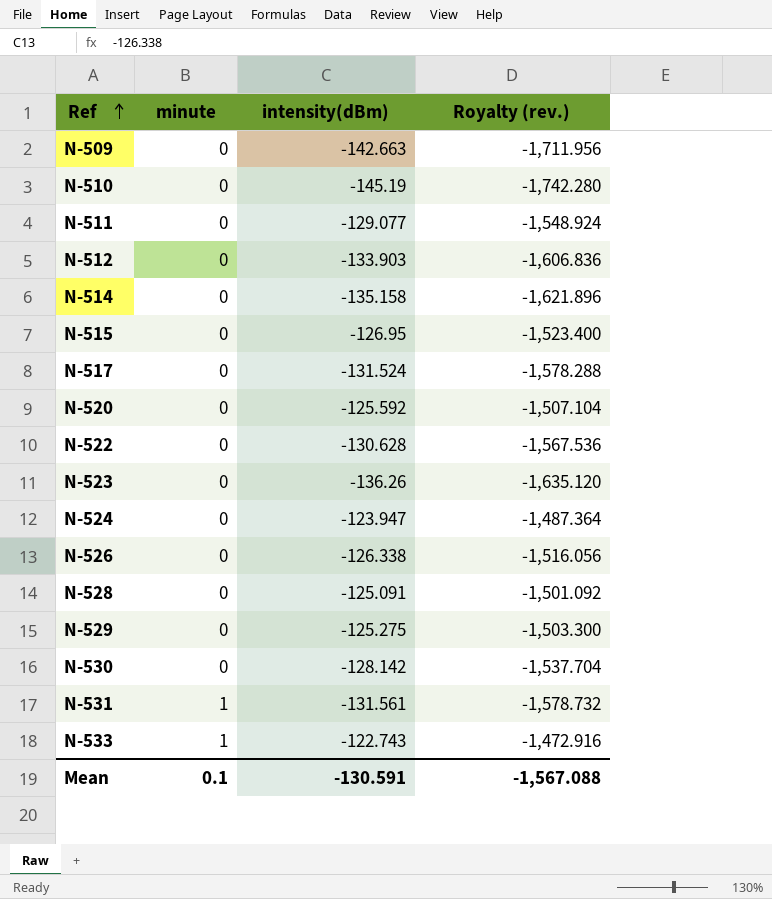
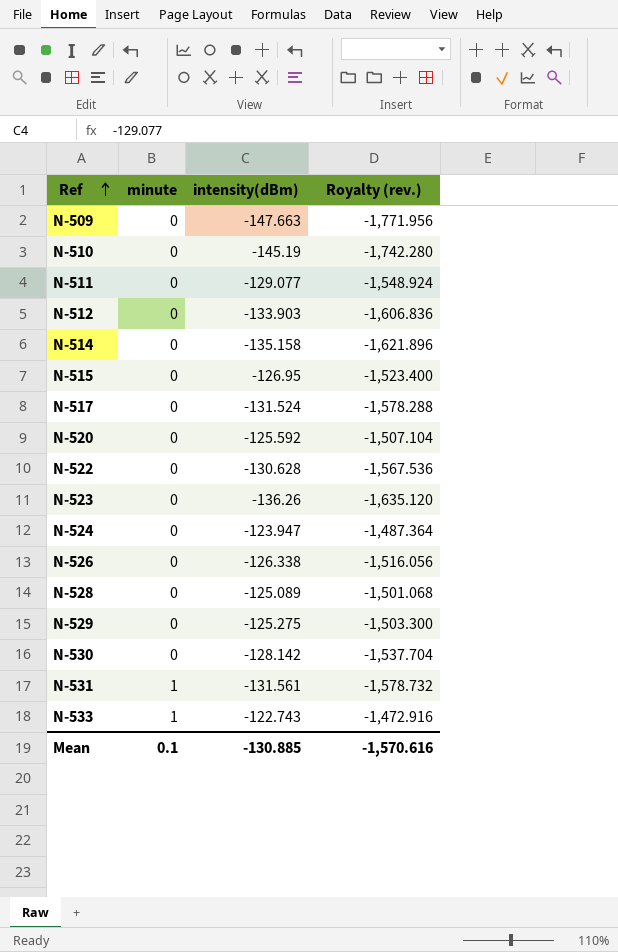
N-509 | intensity(dBm): -142.663 -> -147.663
N-509 | Royalty (rev.): -1,711.956 -> -1,771.956
N-528 | intensity(dBm): -125.091 -> -125.089
N-528 | Royalty (rev.): -1,501.092 -> -1,501.068
Mean | intensity(dBm): -130.591 -> -130.885
Mean | Royalty (rev.): -1,567.088 -> -1,570.616

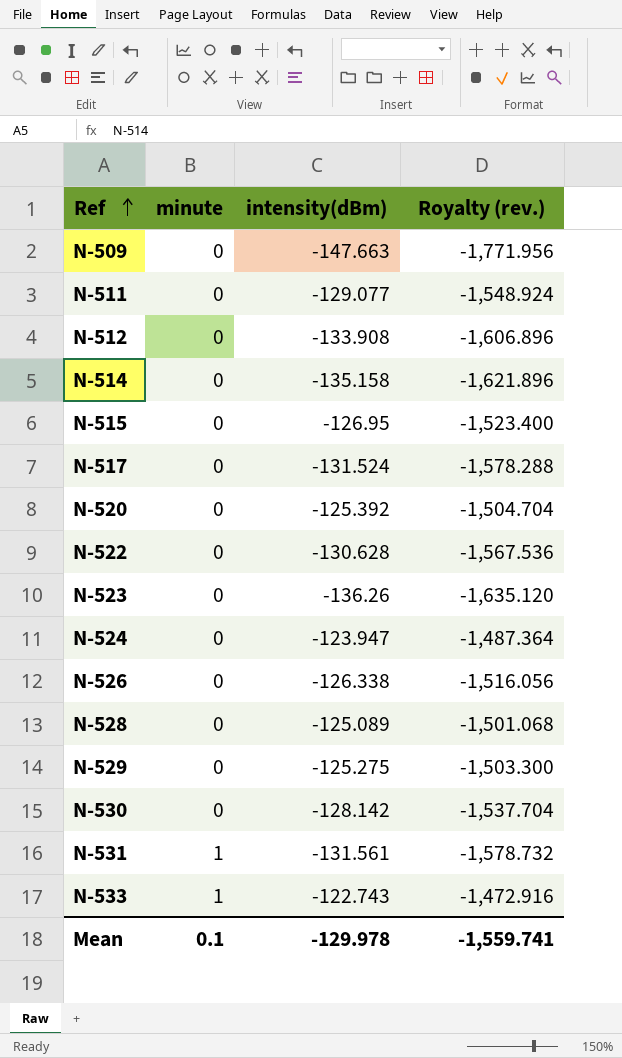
row N-510: 0 | -145.19 | -1,742.280 -> none
N-512 | intensity(dBm): -133.903 -> -133.908
N-512 | Royalty (rev.): -1,606.836 -> -1,606.896
N-520 | intensity(dBm): -125.592 -> -125.392
N-520 | Royalty (rev.): -1,507.104 -> -1,504.704
Mean | intensity(dBm): -130.885 -> -129.978
Mean | Royalty (rev.): -1,570.616 -> -1,559.741

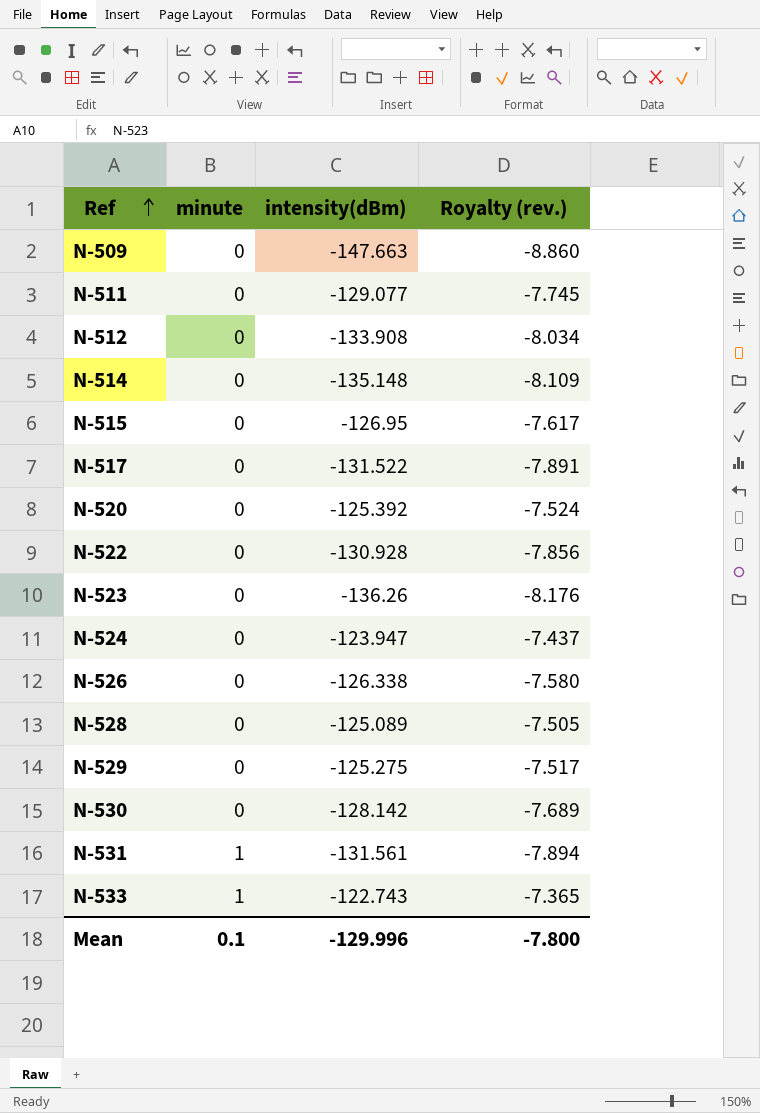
column Royalty (rev.) | formula: [intensity(dBm)] * 12 -> [intensity(dBm)] * 0.06
N-514 | intensity(dBm): -135.158 -> -135.148
N-517 | intensity(dBm): -131.524 -> -131.522
N-522 | intensity(dBm): -130.628 -> -130.928
Mean | intensity(dBm): -129.978 -> -129.996
Mean | Royalty (rev.): -1,559.741 -> -7.800

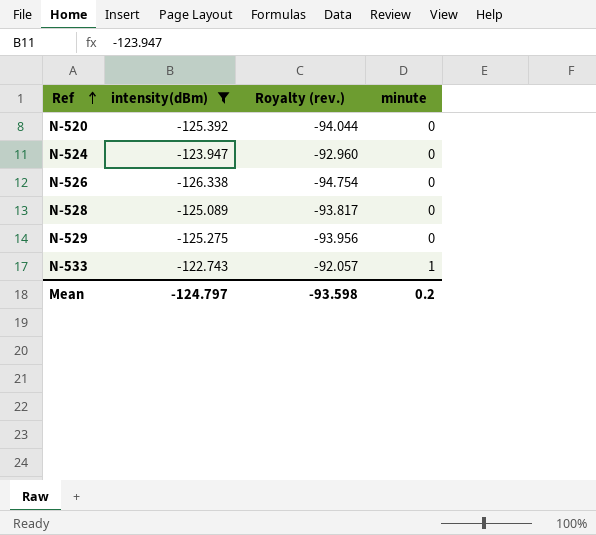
filter: none -> intensity(dBm) >= -126.338
column Royalty (rev.) | formula: [intensity(dBm)] * 0.06 -> [intensity(dBm)] * 0.75
column minute | position: 2 -> 4
Mean | intensity(dBm): -129.996 -> -124.797
Mean | Royalty (rev.): -7.800 -> -93.598
Mean | minute: 0.1 -> 0.2

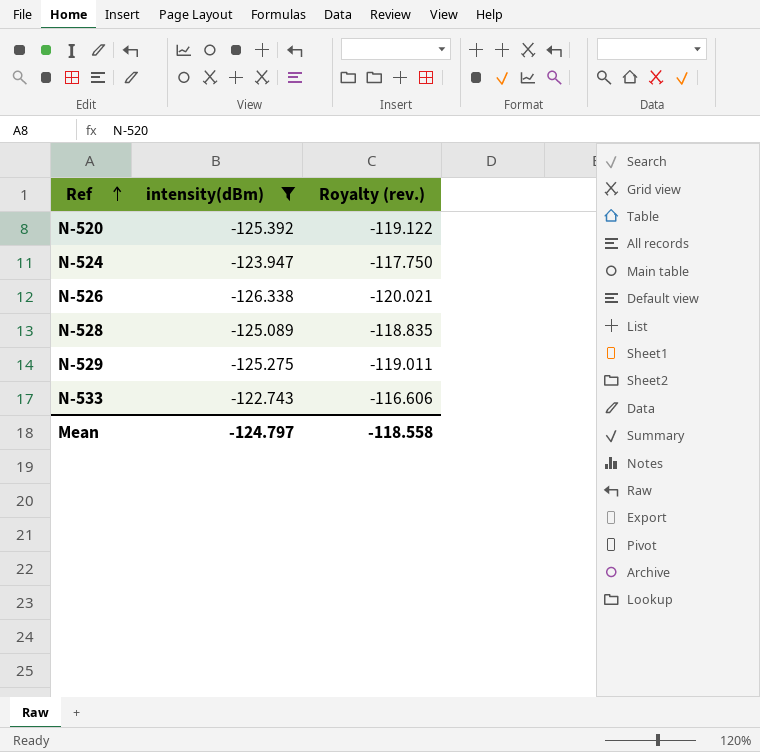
column minute | position: 4 -> none
column Royalty (rev.) | formula: [intensity(dBm)] * 0.75 -> [intensity(dBm)] * 0.95
Mean | Royalty (rev.): -93.598 -> -118.558

